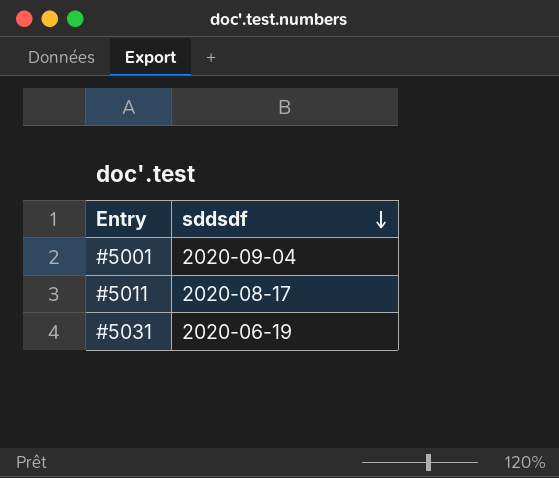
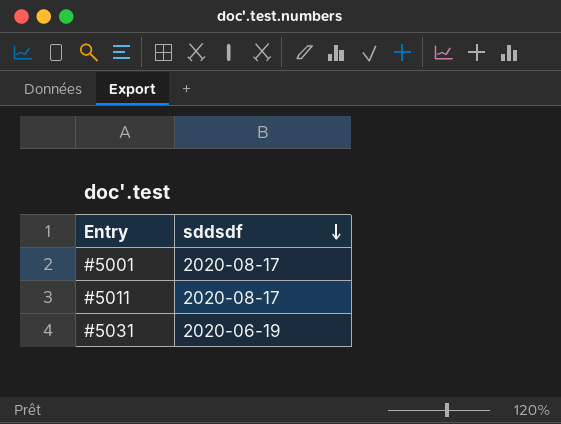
#5001 | sddsdf: 2020-09-04 -> 2020-08-17

